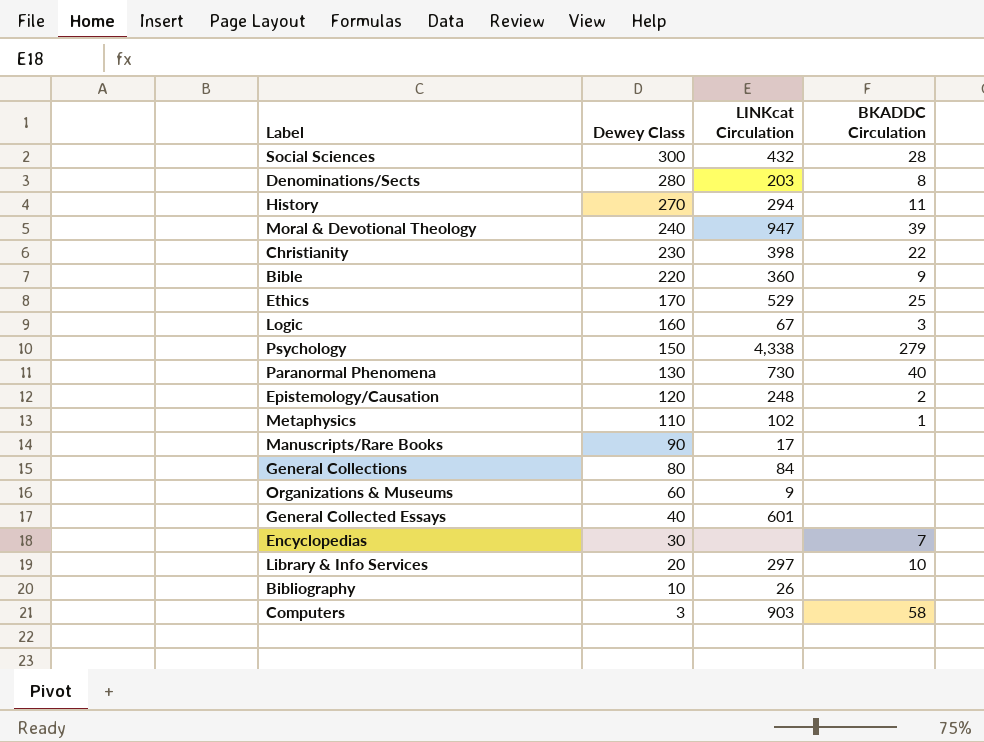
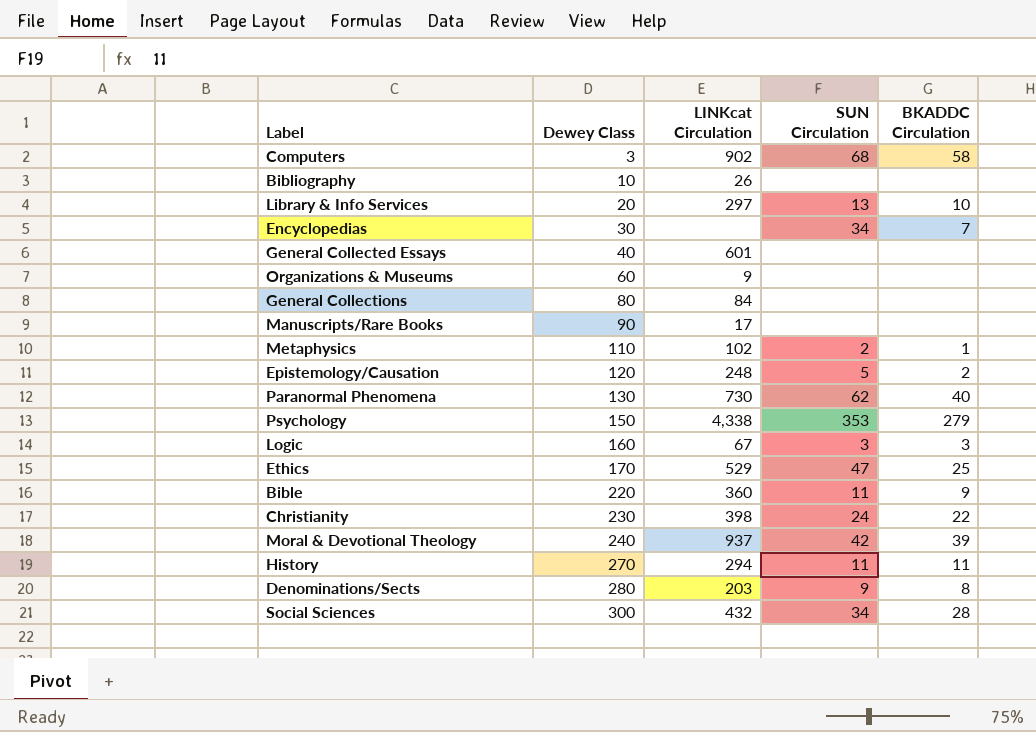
row order: Dewey Class descending -> Dewey Class ascending
column SUN Circulation | position: none -> 4
Computers | LINKcat Circulation: 903 -> 902
Moral & Devotional Theology | LINKcat Circulation: 947 -> 937

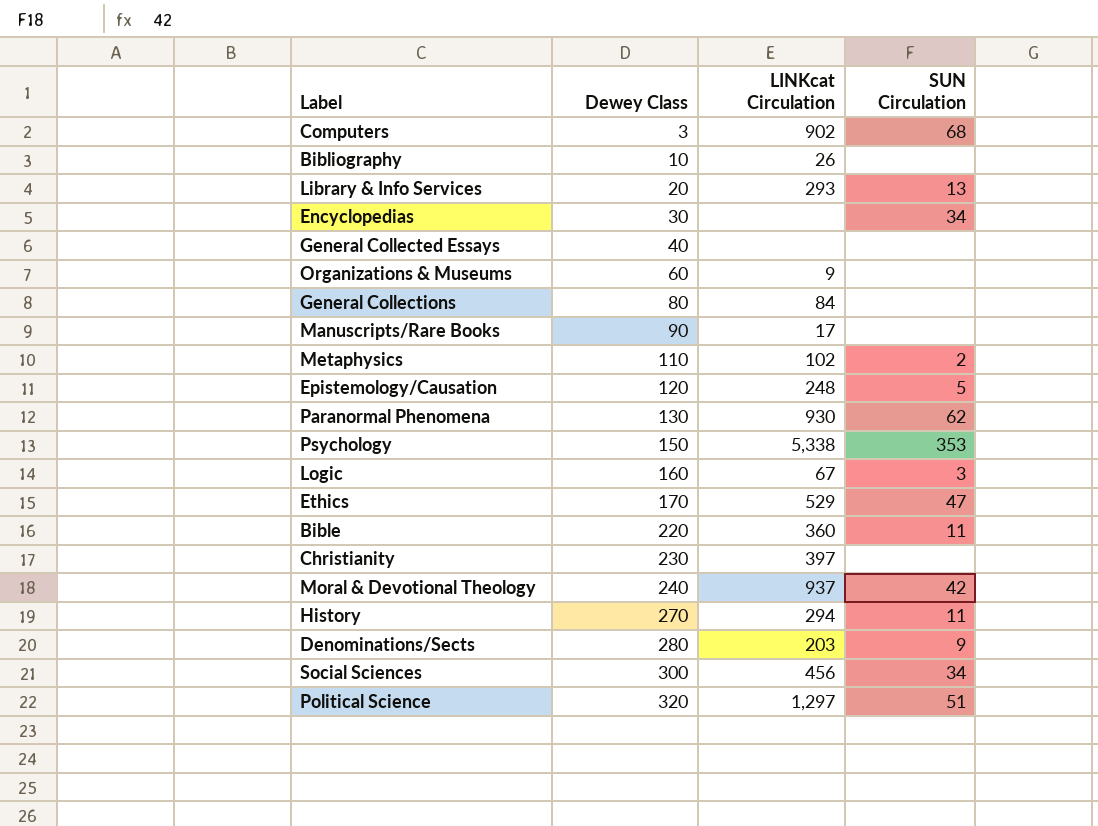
column BKADDC Circulation | position: 5 -> none
Library & Info Services | LINKcat Circulation: 297 -> 293
General Collected Essays | LINKcat Circulation: 601 -> none
Paranormal Phenomena | LINKcat Circulation: 730 -> 930
Psychology | LINKcat Circulation: 4,338 -> 5,338
Christianity | LINKcat Circulation: 398 -> 397
Christianity | SUN Circulation: 24 -> none
Social Sciences | LINKcat Circulation: 432 -> 456
row Political Science: none -> 320 | 1,297 | 51

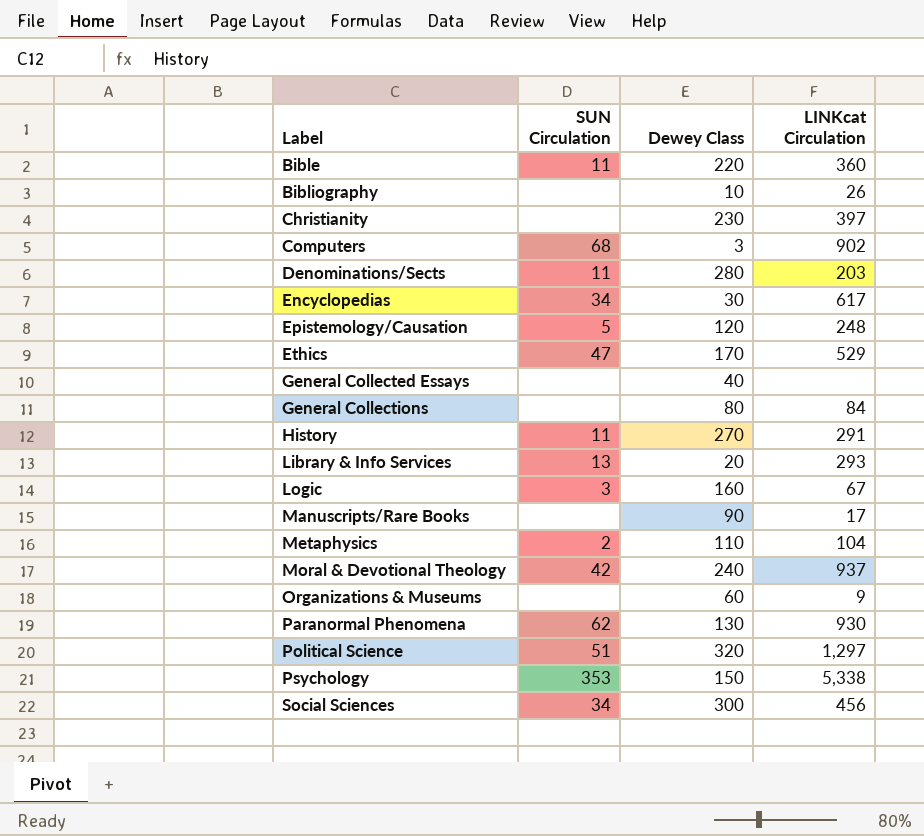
row order: Dewey Class ascending -> Label ascending
column SUN Circulation | position: 4 -> 2
Denominations/Sects | SUN Circulation: 9 -> 11
Encyclopedias | LINKcat Circulation: none -> 617
History | LINKcat Circulation: 294 -> 291
Metaphysics | LINKcat Circulation: 102 -> 104

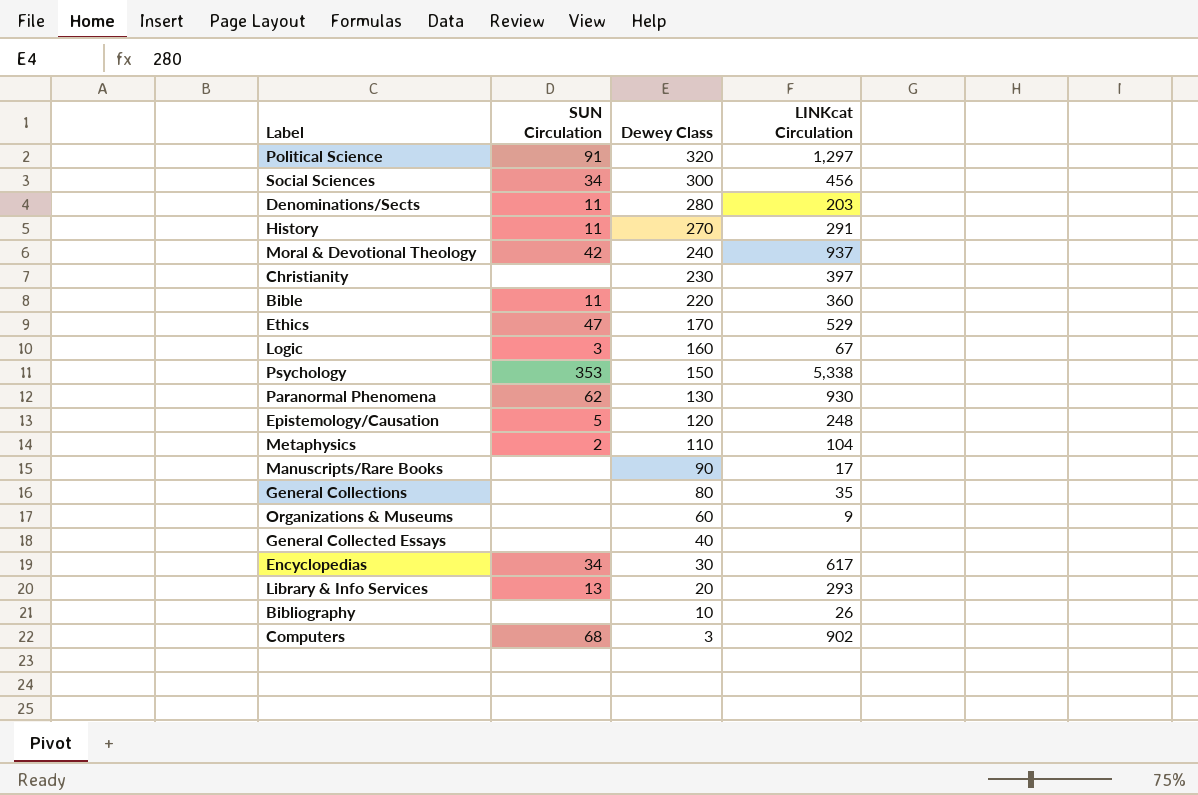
row order: Label ascending -> Dewey Class descending
Political Science | SUN Circulation: 51 -> 91
General Collections | LINKcat Circulation: 84 -> 35

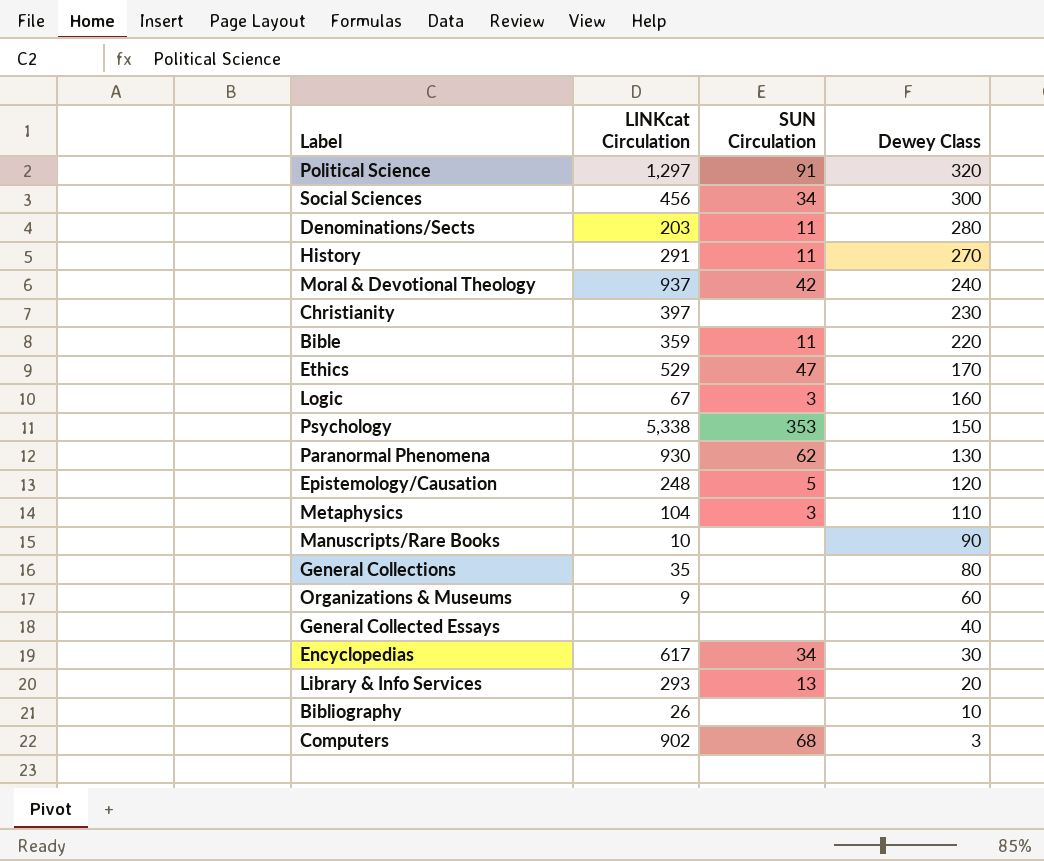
column LINKcat Circulation | position: 4 -> 2
Bible | LINKcat Circulation: 360 -> 359
Metaphysics | SUN Circulation: 2 -> 3
Manuscripts/Rare Books | LINKcat Circulation: 17 -> 10

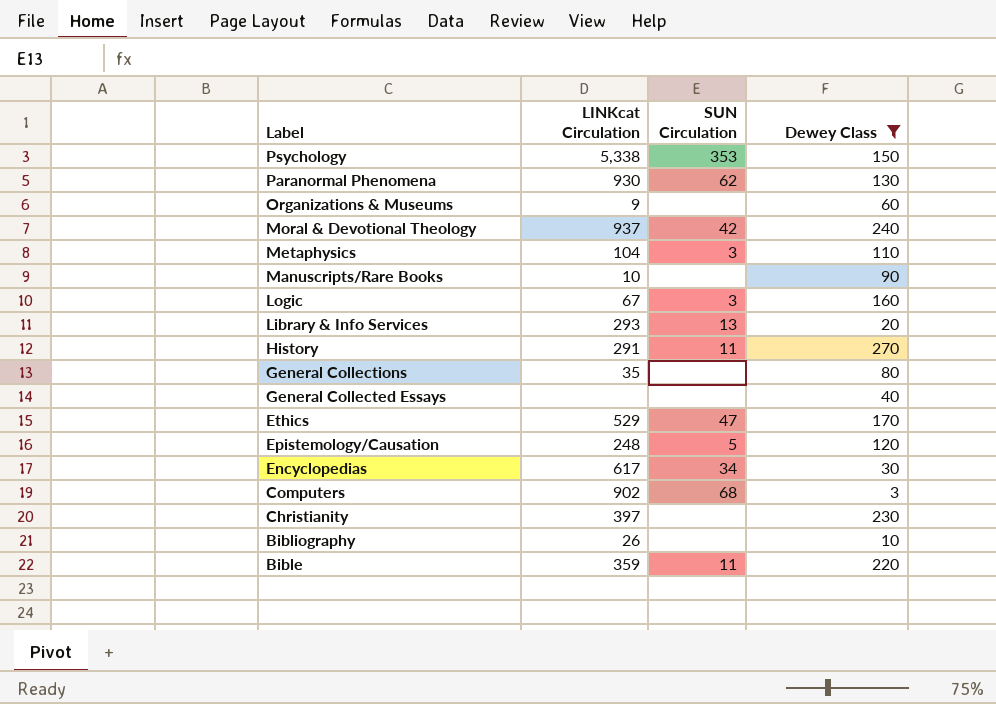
filter: none -> Dewey Class <= 270
row order: Dewey Class descending -> Label descending

